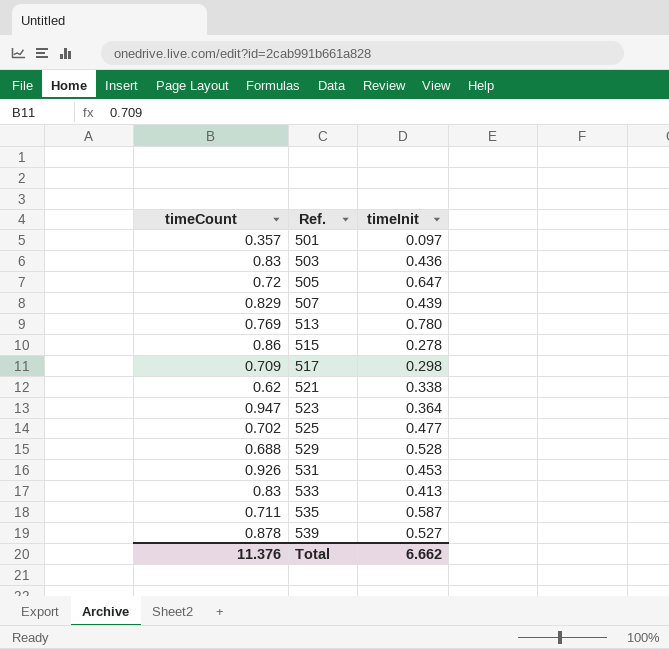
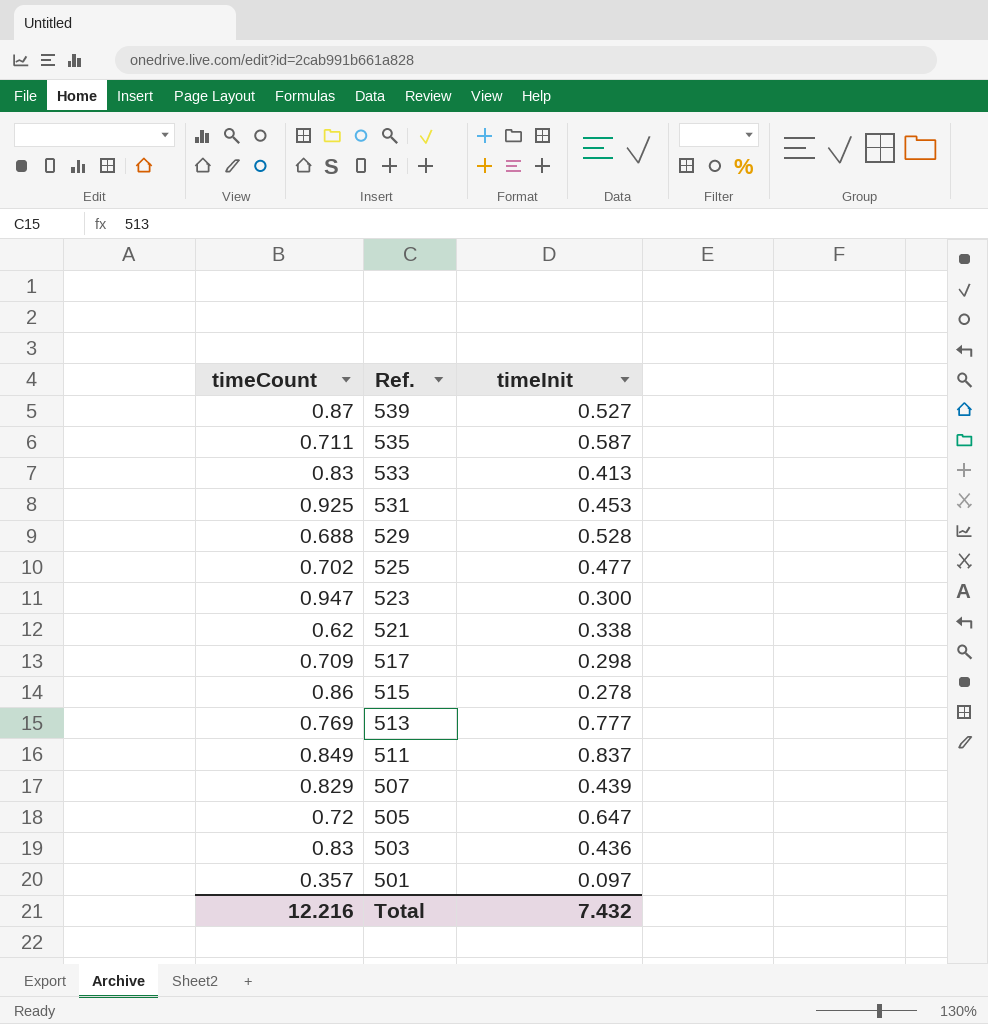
row order: Ref. ascending -> Ref. descending
539 | timeCount: 0.878 -> 0.87
531 | timeCount: 0.926 -> 0.925
523 | timeInit: 0.364 -> 0.300
513 | timeInit: 0.780 -> 0.777
row 511: none -> 0.849 | 0.837
Total | timeCount: 11.376 -> 12.216
Total | timeInit: 6.662 -> 7.432

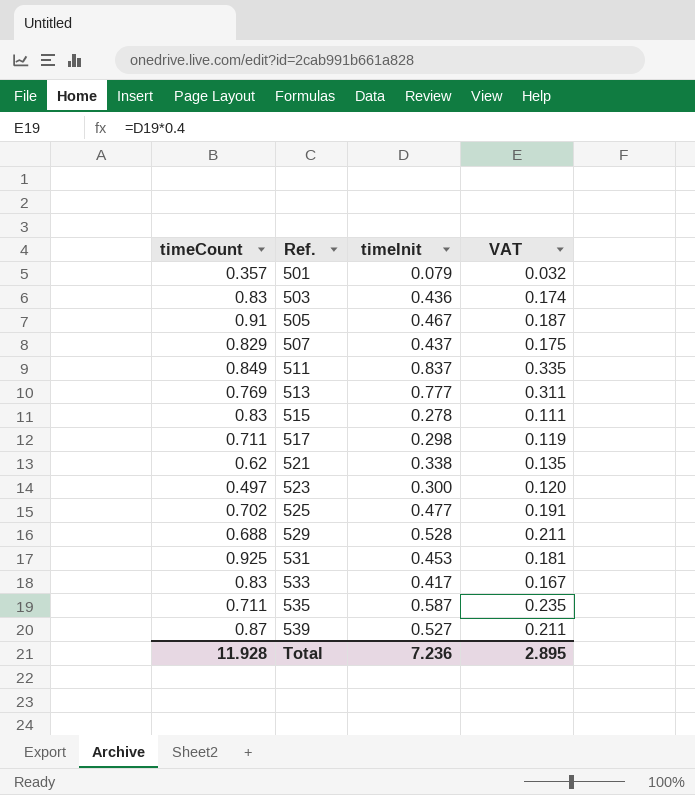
row order: Ref. descending -> Ref. ascending
column VAT | formula: none -> [timeInit] * 0.4
501 | timeInit: 0.097 -> 0.079
505 | timeCount: 0.72 -> 0.91
505 | timeInit: 0.647 -> 0.467
507 | timeInit: 0.439 -> 0.437
515 | timeCount: 0.86 -> 0.83
517 | timeCount: 0.709 -> 0.711
523 | timeCount: 0.947 -> 0.497
533 | timeInit: 0.413 -> 0.417
Total | timeCount: 12.216 -> 11.928
Total | timeInit: 7.432 -> 7.236

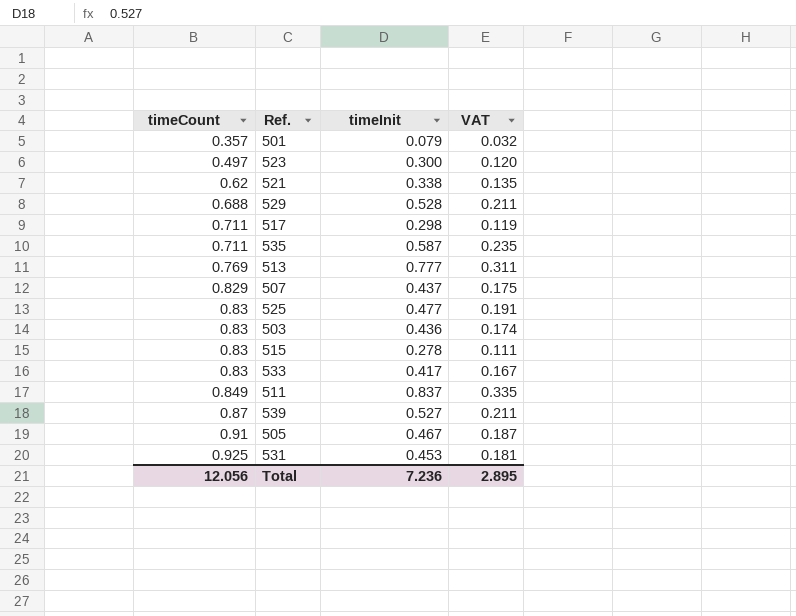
row order: Ref. ascending -> timeCount ascending
525 | timeCount: 0.702 -> 0.83
Total | timeCount: 11.928 -> 12.056

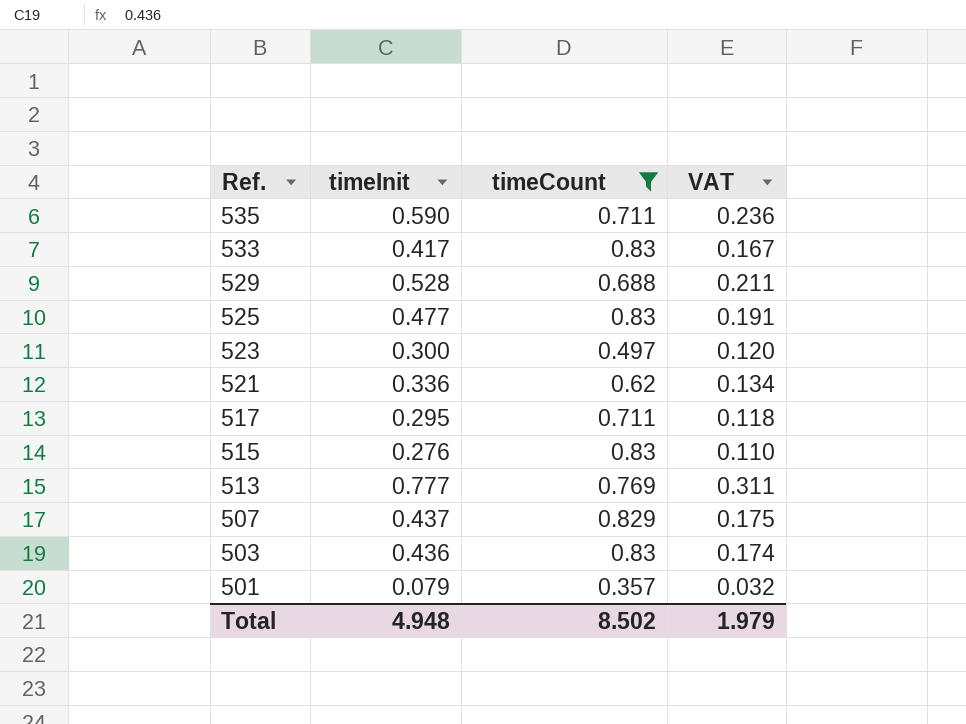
filter: none -> timeCount <= 0.83
row order: timeCount ascending -> Ref. descending
column timeCount | position: 1 -> 3
535 | timeInit: 0.587 -> 0.590
535 | VAT: 0.235 -> 0.236
521 | timeInit: 0.338 -> 0.336
521 | VAT: 0.135 -> 0.134
517 | timeInit: 0.298 -> 0.295
517 | VAT: 0.119 -> 0.118
515 | timeInit: 0.278 -> 0.276
515 | VAT: 0.111 -> 0.110
Total | timeInit: 7.236 -> 4.948
Total | timeCount: 12.056 -> 8.502
Total | VAT: 2.895 -> 1.979

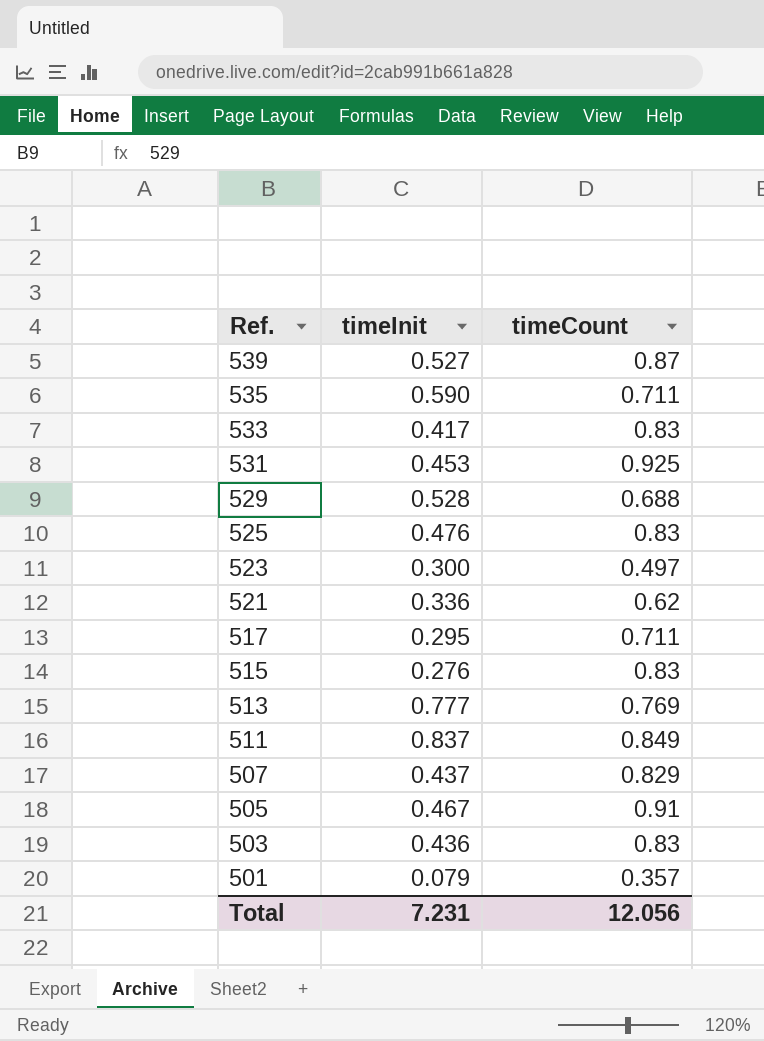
filter: timeCount <= 0.83 -> none
column VAT | formula: [timeInit] * 0.4 -> none
525 | timeInit: 0.477 -> 0.476
Total | timeInit: 4.948 -> 7.231
Total | timeCount: 8.502 -> 12.056

